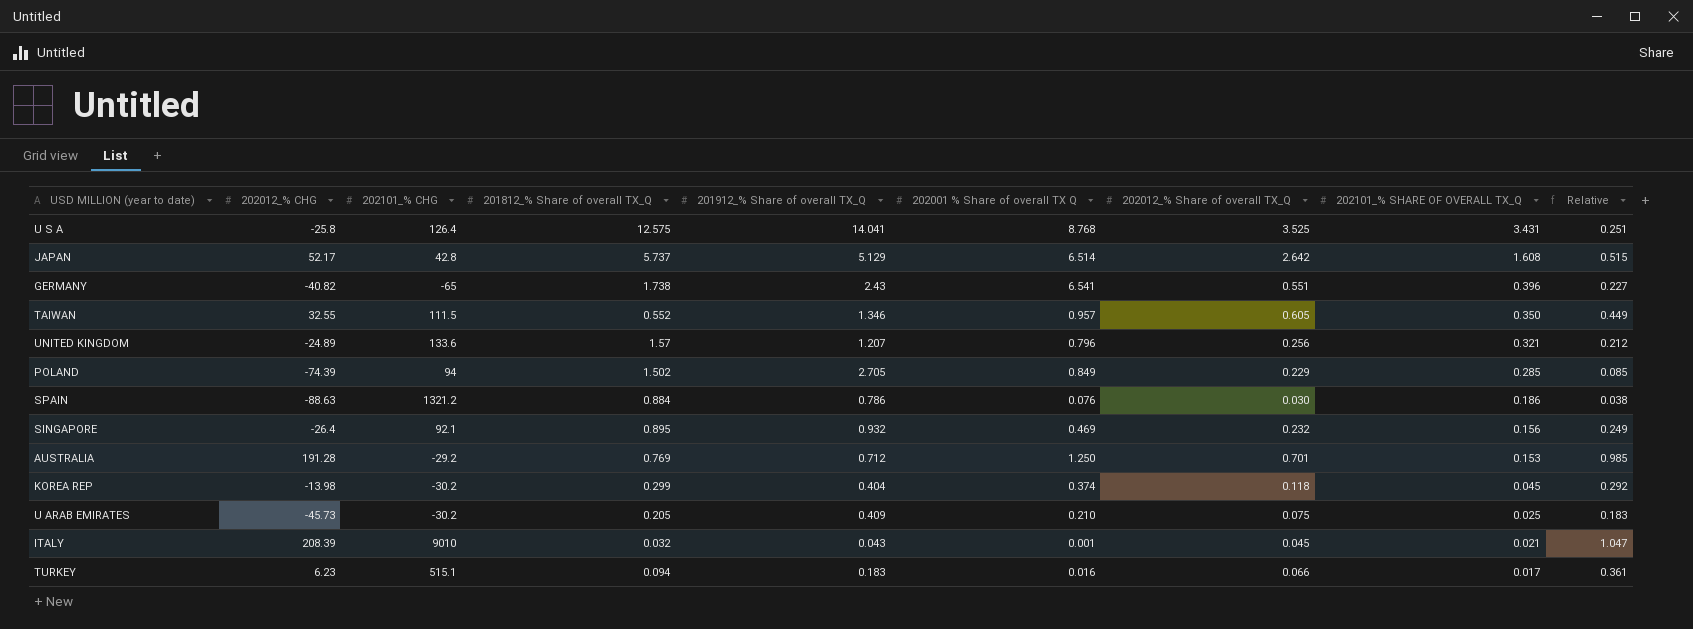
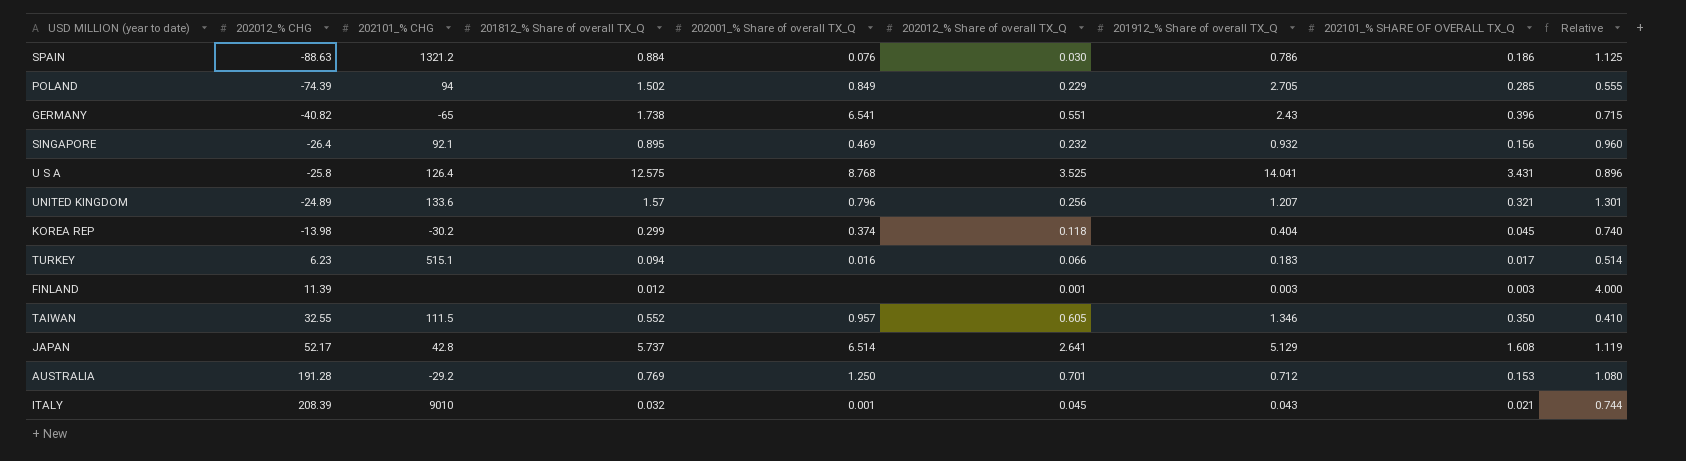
row order: 202101_% SHARE OF OVERALL TX_Q descending -> 202012_% CHG ascending
column name: 202001 % Share of overall TX Q -> 202001_% Share of overall TX_Q
column 201912_% Share of overall TX_Q | position: 5 -> 7
column Relative | formula: [202012_% Share of overall TX_Q] / [201912_% Share of overall TX_Q] -> [201812_% Share of overall TX_Q] / [201912_% Share of overall TX_Q]
row U ARAB EMIRATES: -45.73 | -30.2 | 0.205 | 0.409 | 0.210 | 0.075 | 0.025 | 0.183 -> none
row FINLAND: none -> 11.39 | none | 0.012 | none | 0.001 | 0.003 | 0.003 | 4.000
JAPAN | 202012_% Share of overall TX_Q: 2.642 -> 2.641

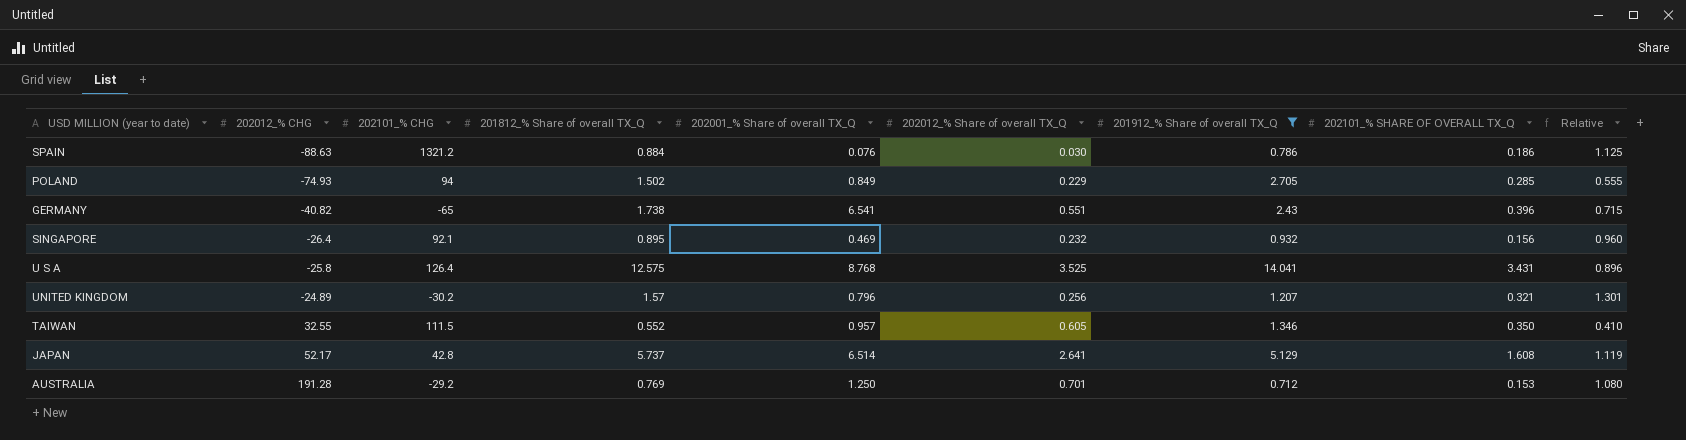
filter: none -> 201912_% Share of overall TX_Q >= 0.712
POLAND | 202012_% CHG: -74.39 -> -74.93
UNITED KINGDOM | 202101_% CHG: 133.6 -> -30.2

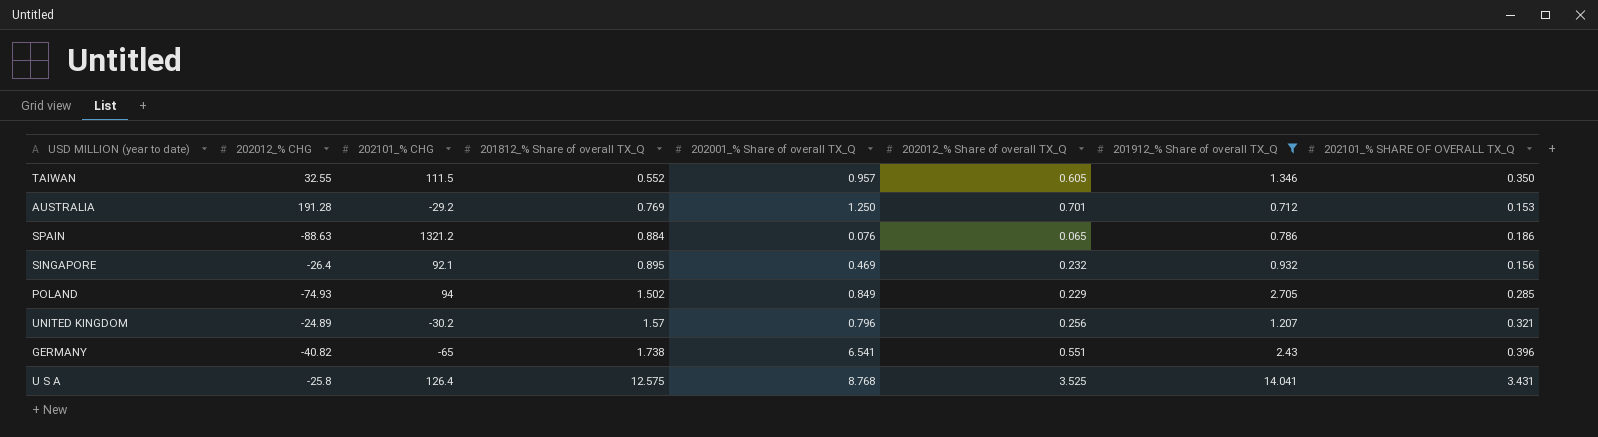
row order: 202012_% CHG ascending -> 201812_% Share of overall TX_Q ascending
column Relative | formula: [201812_% Share of overall TX_Q] / [201912_% Share of overall TX_Q] -> none
row JAPAN: 52.17 | 42.8 | 5.737 | 6.514 | 2.641 | 5.129 | 1.608 | 1.119 -> none
SPAIN | 202012_% Share of overall TX_Q: 0.030 -> 0.065

